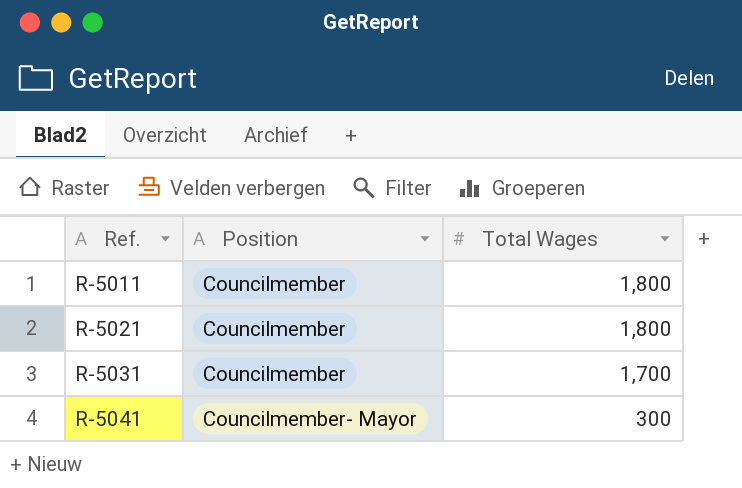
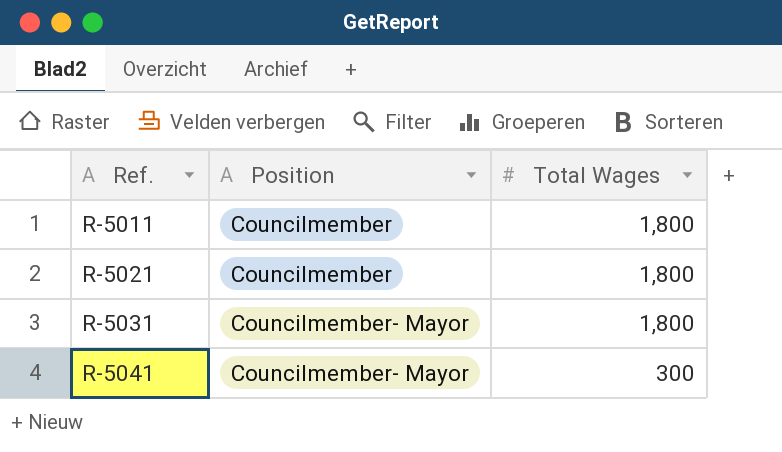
R-5031 | Position: Councilmember -> Councilmember- Mayor
R-5031 | Total Wages: 1,700 -> 1,800

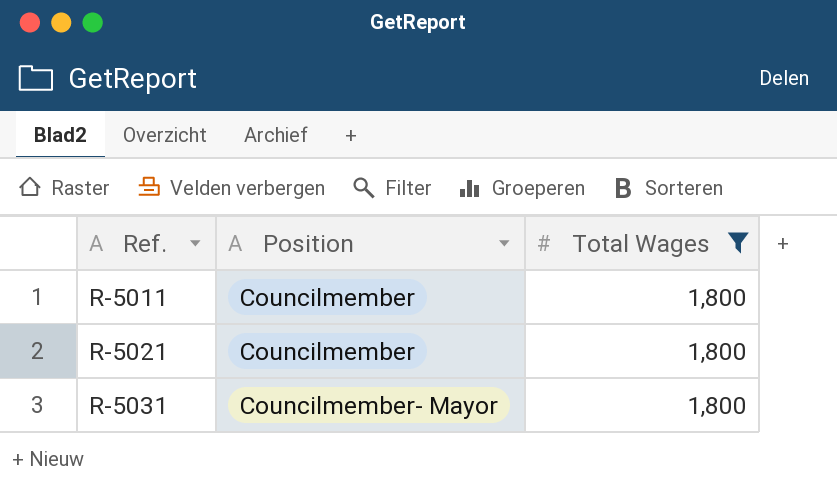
filter: none -> Total Wages = 1,800

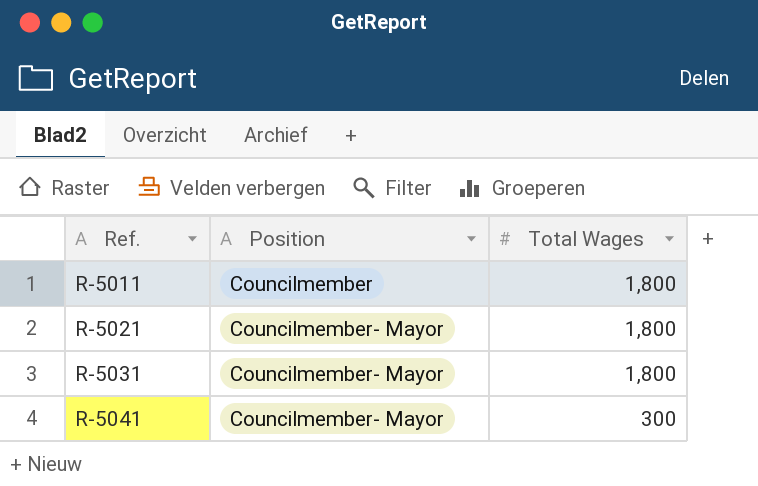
filter: Total Wages = 1,800 -> none
R-5021 | Position: Councilmember -> Councilmember- Mayor

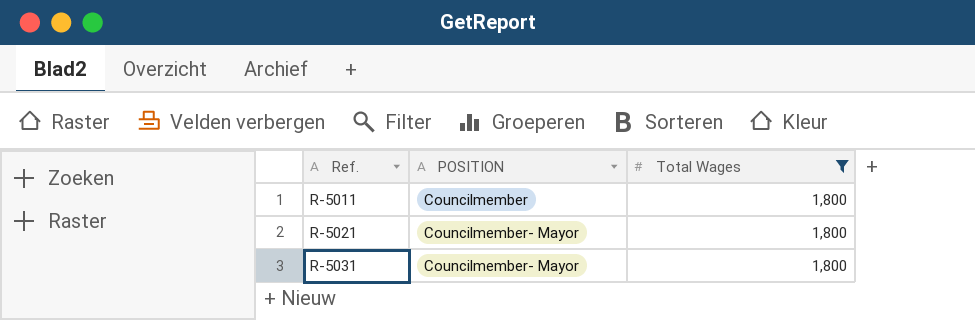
filter: none -> Total Wages = 1,800
column name: Position -> POSITION

